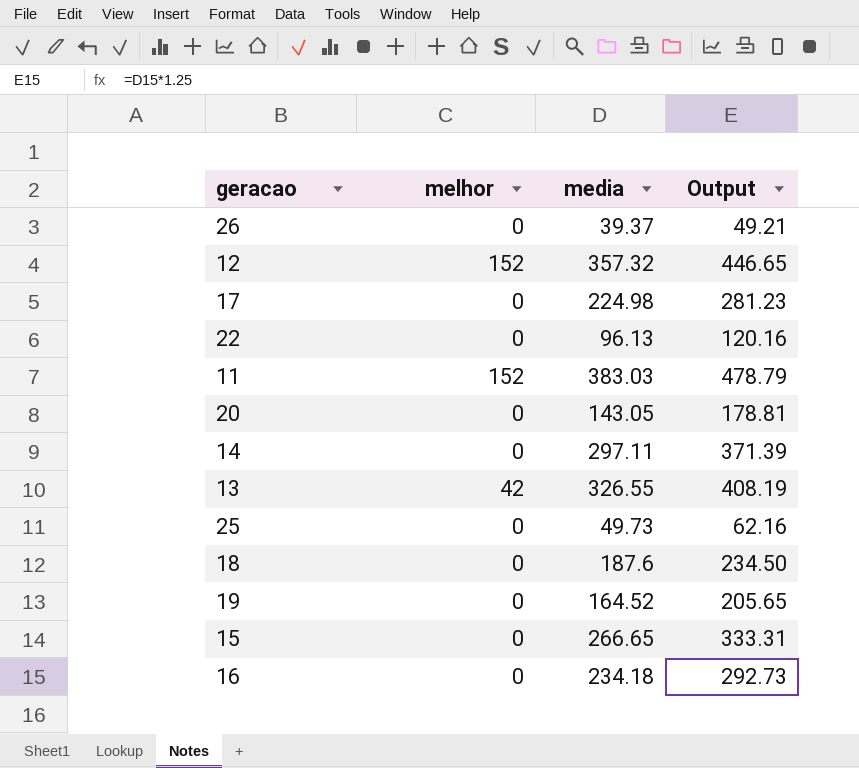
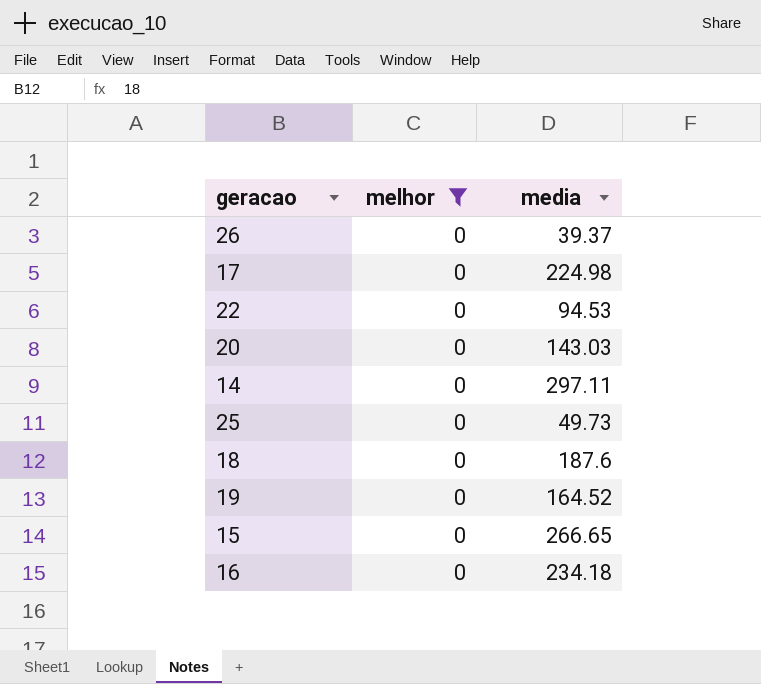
filter: none -> melhor = 0
column Output | formula: [media] * 1.25 -> none
22 | media: 96.13 -> 94.53
20 | media: 143.05 -> 143.03

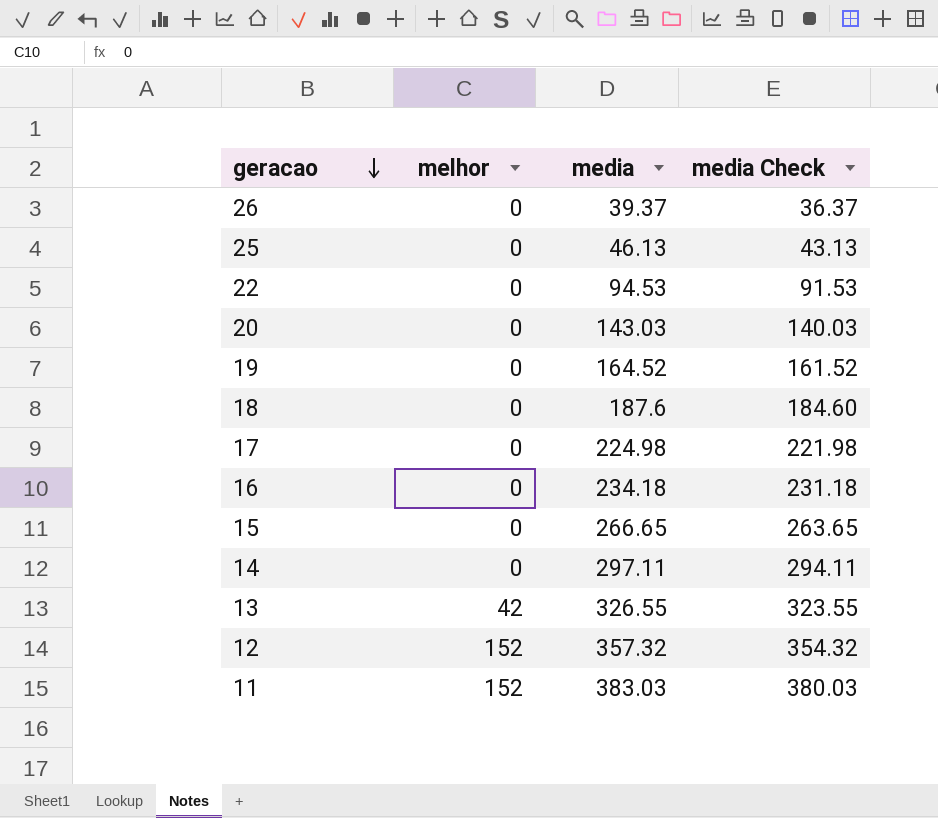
filter: melhor = 0 -> none
row order: none -> geracao descending
column media Check | formula: none -> [media] - 3
25 | media: 49.73 -> 46.13

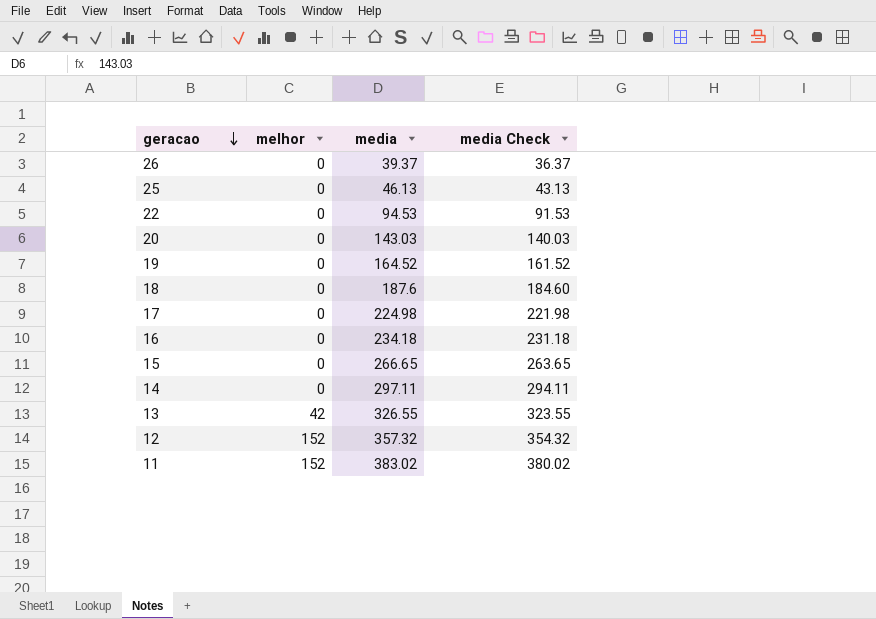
11 | media: 383.03 -> 383.02
11 | media Check: 380.03 -> 380.02

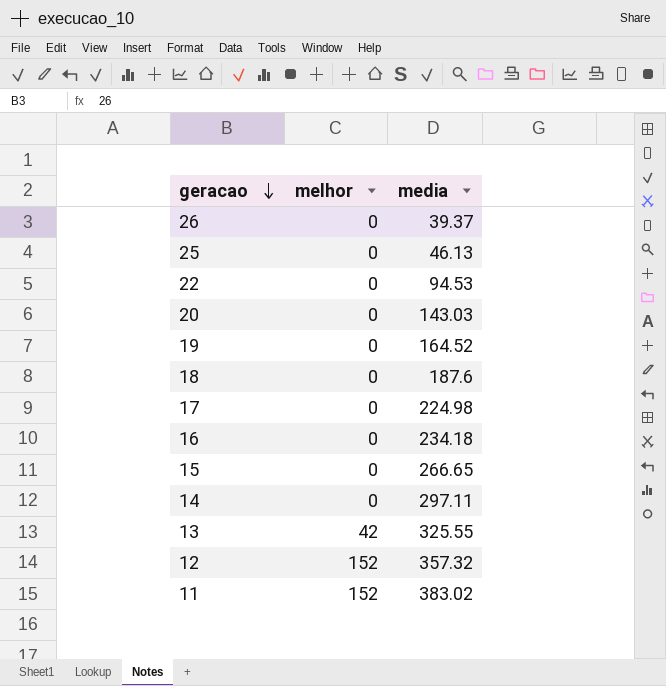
column media Check | formula: [media] - 3 -> none
13 | media: 326.55 -> 325.55

